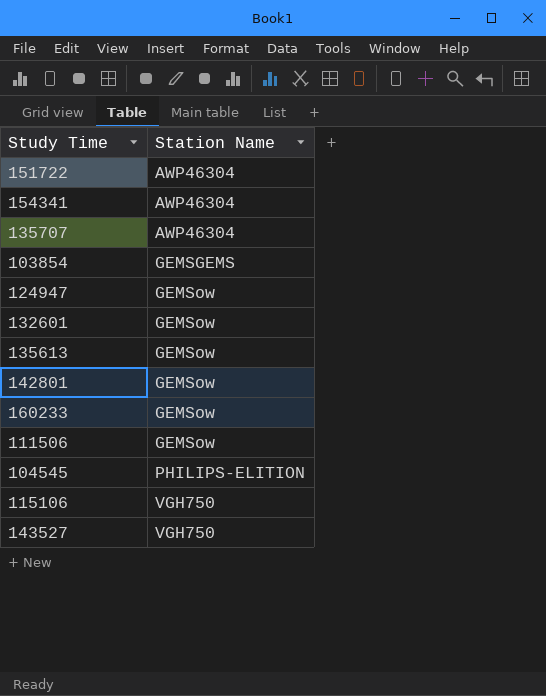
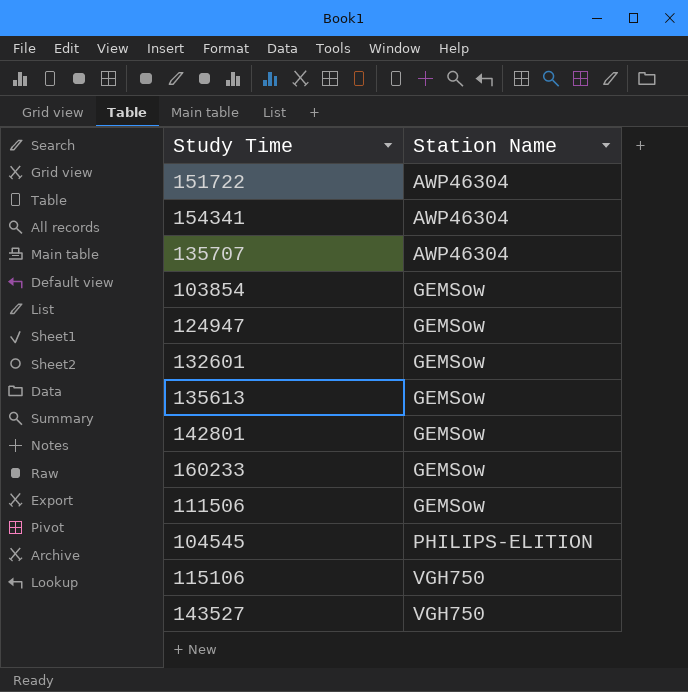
103854 | Station Name: GEMSGEMS -> GEMSow

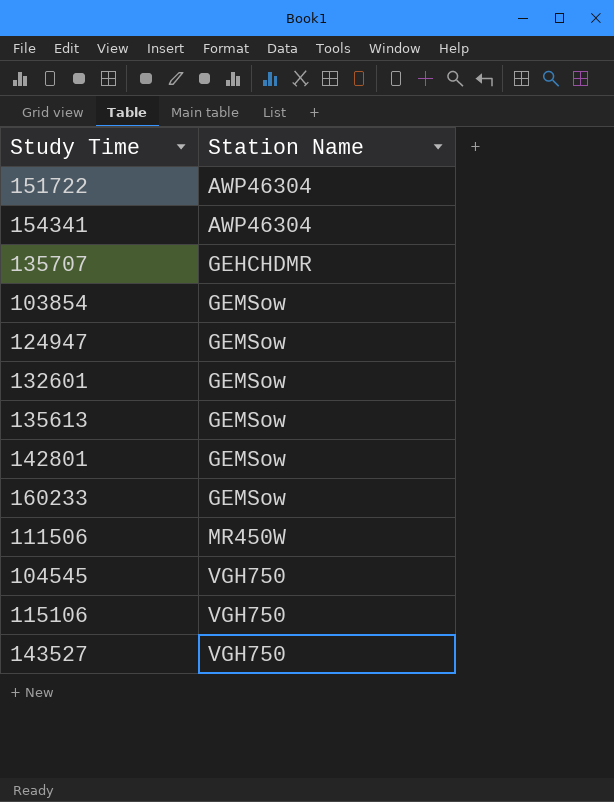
135707 | Station Name: AWP46304 -> GEHCHDMR
111506 | Station Name: GEMSow -> MR450W
104545 | Station Name: PHILIPS-ELITION -> VGH750

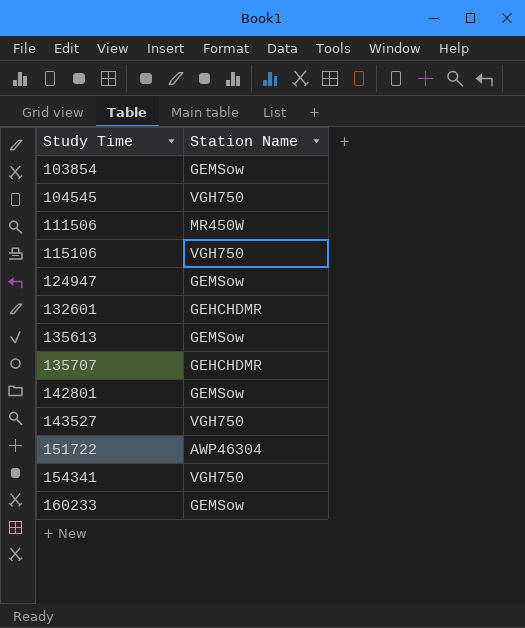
row order: Station Name ascending -> Study Time ascending
132601 | Station Name: GEMSow -> GEHCHDMR
154341 | Station Name: AWP46304 -> VGH750

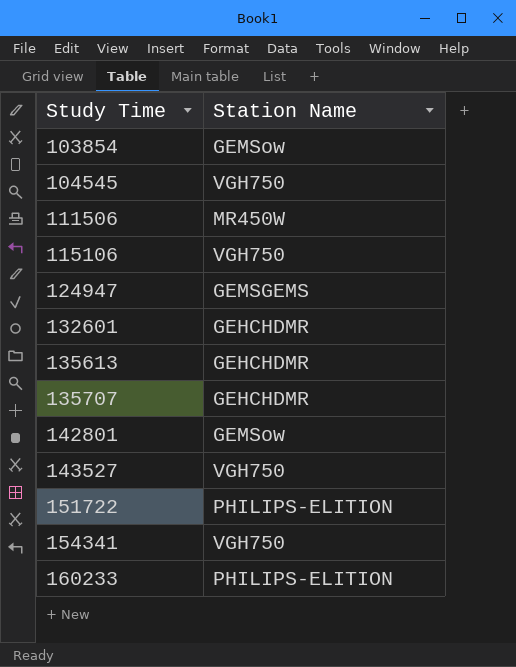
124947 | Station Name: GEMSow -> GEMSGEMS
135613 | Station Name: GEMSow -> GEHCHDMR
151722 | Station Name: AWP46304 -> PHILIPS-ELITION
160233 | Station Name: GEMSow -> PHILIPS-ELITION

